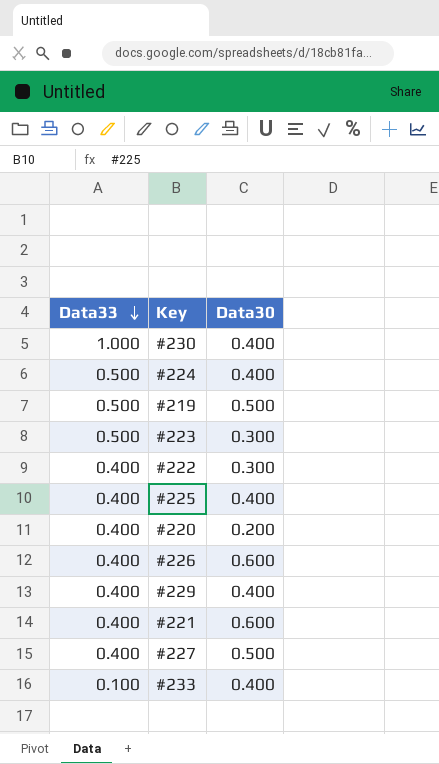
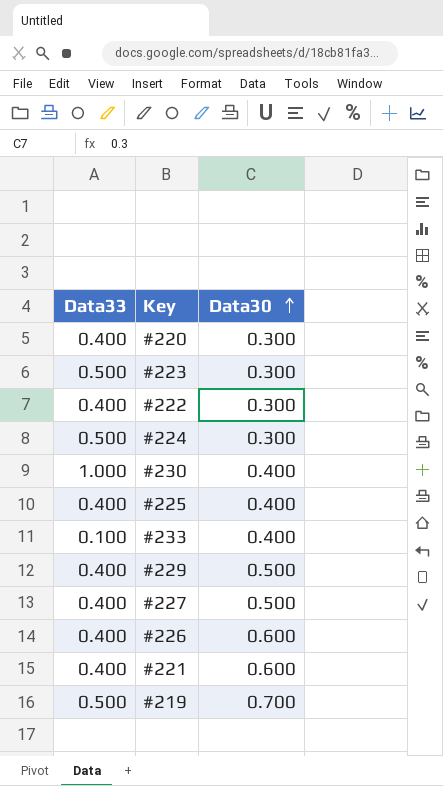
row order: Data33 descending -> Data30 ascending
#220 | Data30: 0.200 -> 0.300
#224 | Data30: 0.400 -> 0.300
#229 | Data30: 0.400 -> 0.500
#219 | Data30: 0.500 -> 0.700

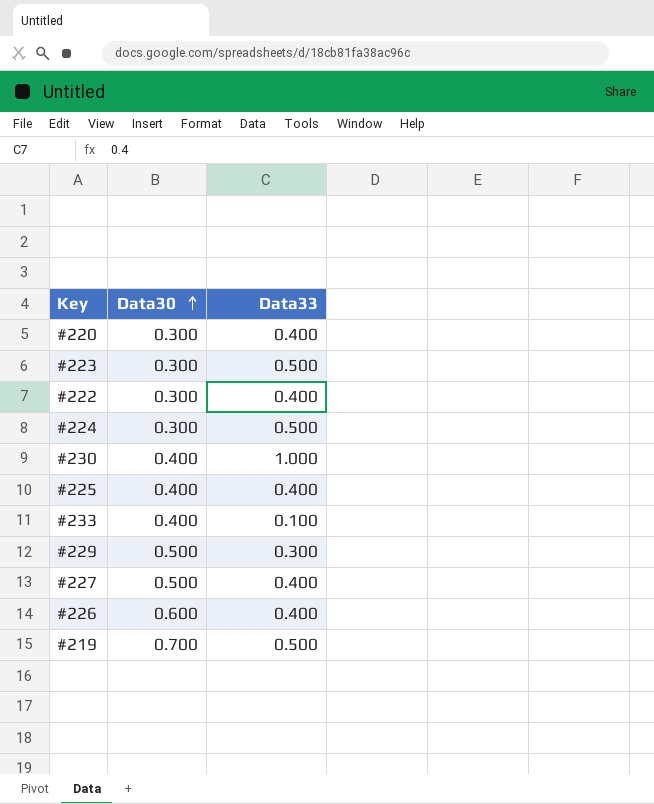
column Data33 | position: 1 -> 3
row #221: 0.400 | 0.600 -> none
#229 | Data33: 0.400 -> 0.300

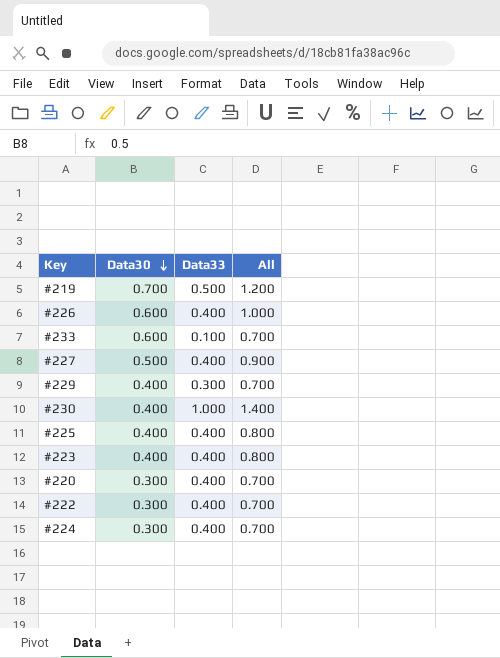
row order: Data30 ascending -> Data30 descending
column All | formula: none -> [Data30] + [Data33]
#233 | Data30: 0.400 -> 0.600
#229 | Data30: 0.500 -> 0.400
#223 | Data30: 0.300 -> 0.400
#223 | Data33: 0.500 -> 0.400
#224 | Data33: 0.500 -> 0.400

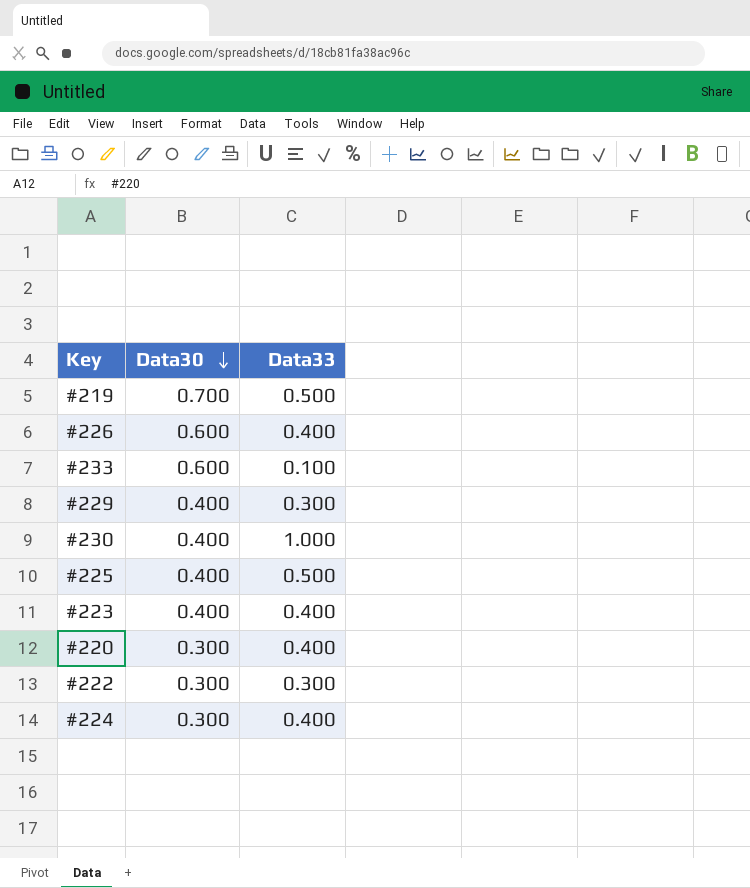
column All | formula: [Data30] + [Data33] -> none
row #227: 0.500 | 0.400 | 0.900 -> none
#225 | Data33: 0.400 -> 0.500
#222 | Data33: 0.400 -> 0.300

